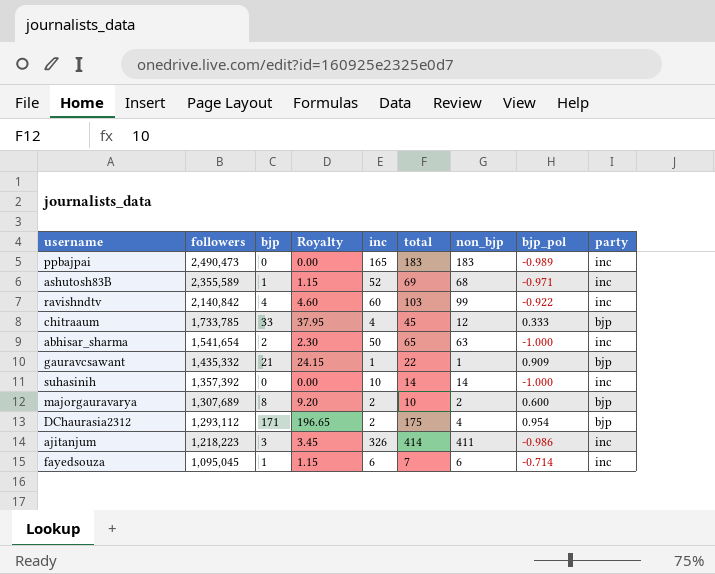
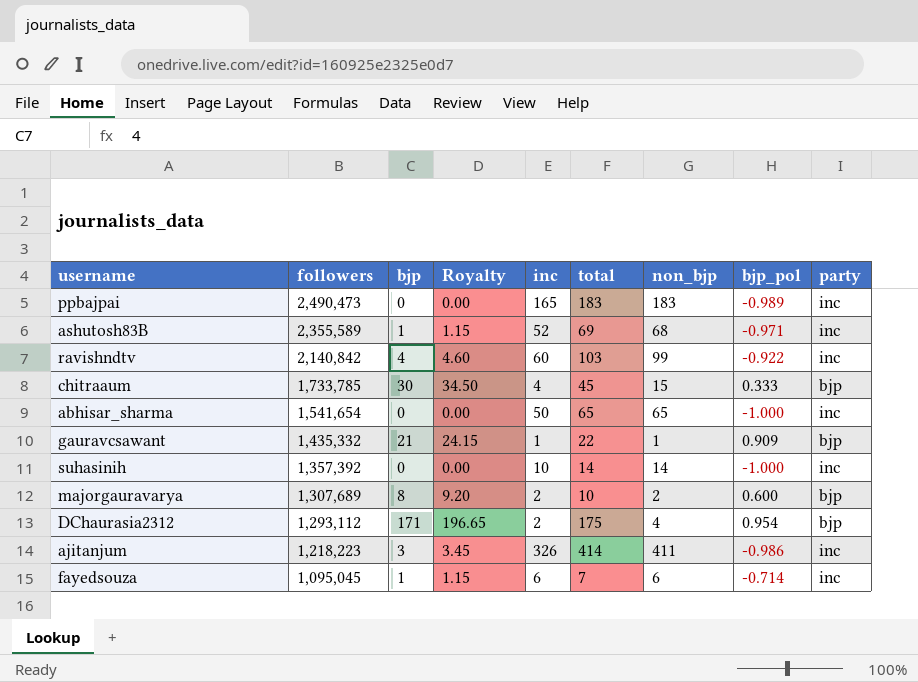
chitraaum | bjp: 33 -> 30
chitraaum | Royalty: 37.95 -> 34.50
chitraaum | non_bjp: 12 -> 15
abhisar_sharma | bjp: 2 -> 0
abhisar_sharma | Royalty: 2.30 -> 0.00
abhisar_sharma | non_bjp: 63 -> 65

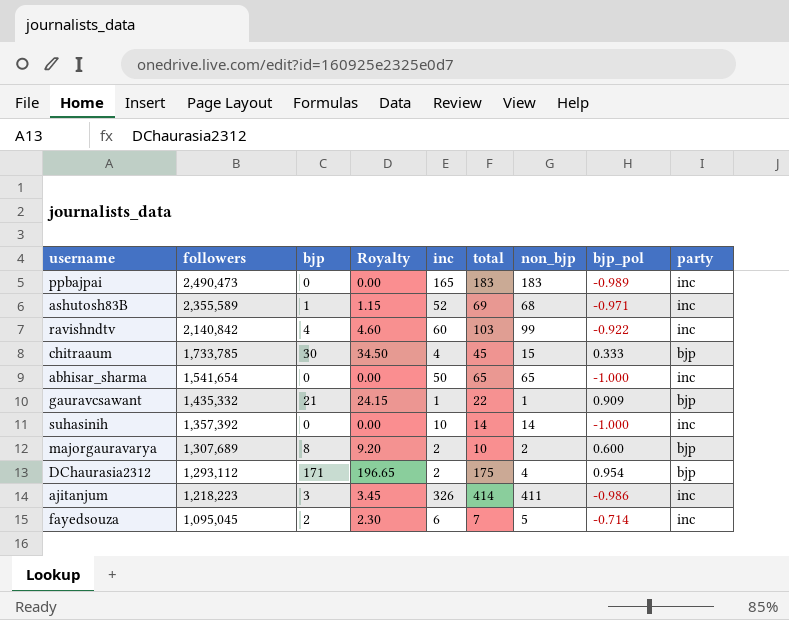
fayedsouza | bjp: 1 -> 2
fayedsouza | Royalty: 1.15 -> 2.30
fayedsouza | non_bjp: 6 -> 5

